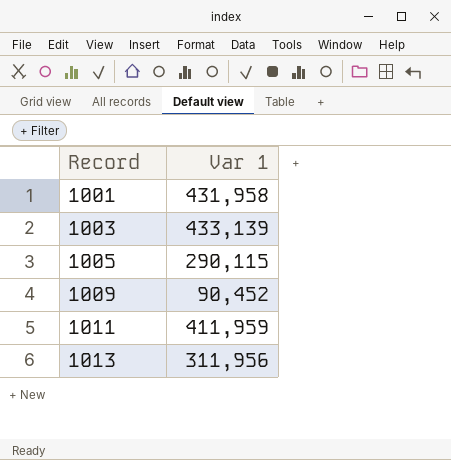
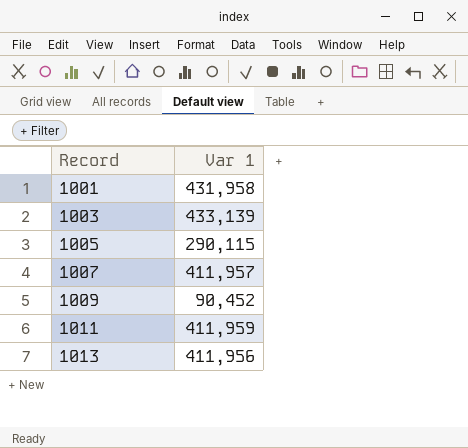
row 1007: none -> 411,957
1013 | Var 1: 311,956 -> 411,956

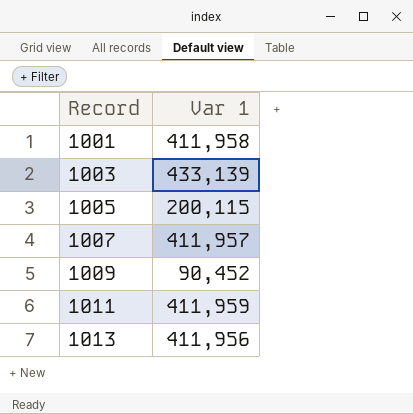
1001 | Var 1: 431,958 -> 411,958
1005 | Var 1: 290,115 -> 200,115

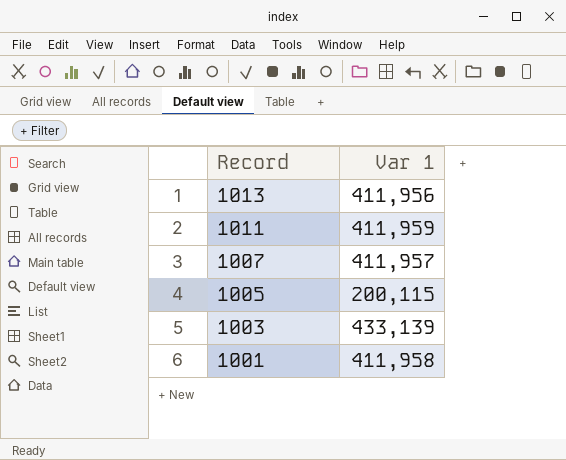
row order: Record ascending -> Record descending
row 1009: 90,452 -> none

